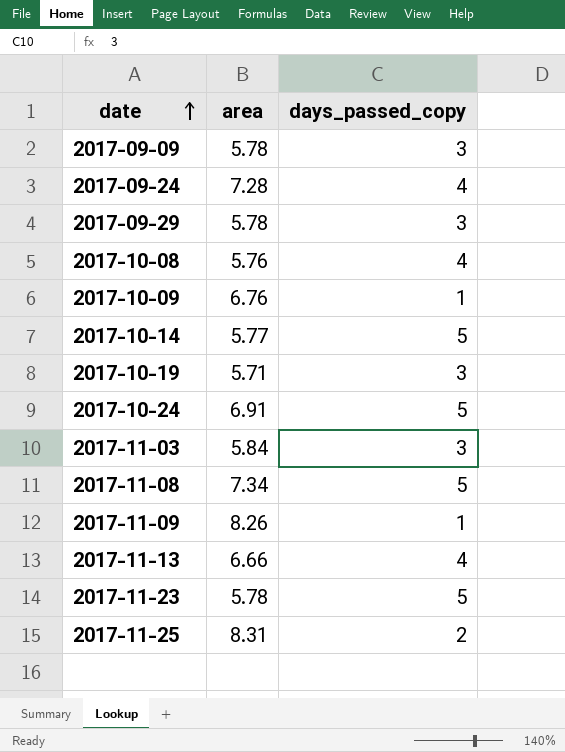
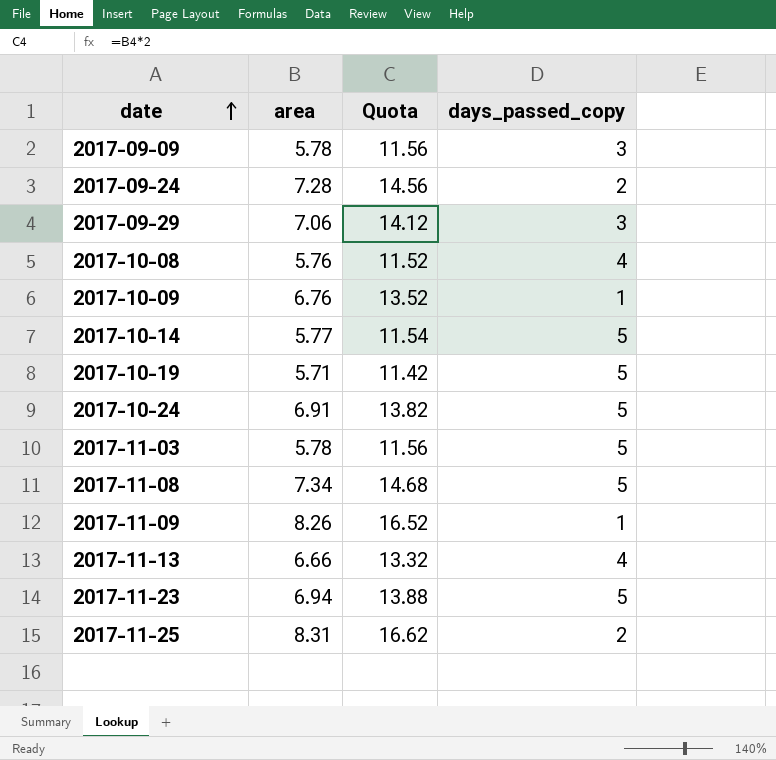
column Quota | formula: none -> [area] * 2
2017-09-24 | days_passed_copy: 4 -> 2
2017-09-29 | area: 5.78 -> 7.06
2017-10-19 | days_passed_copy: 3 -> 5
2017-11-03 | area: 5.84 -> 5.78
2017-11-03 | days_passed_copy: 3 -> 5
2017-11-23 | area: 5.78 -> 6.94

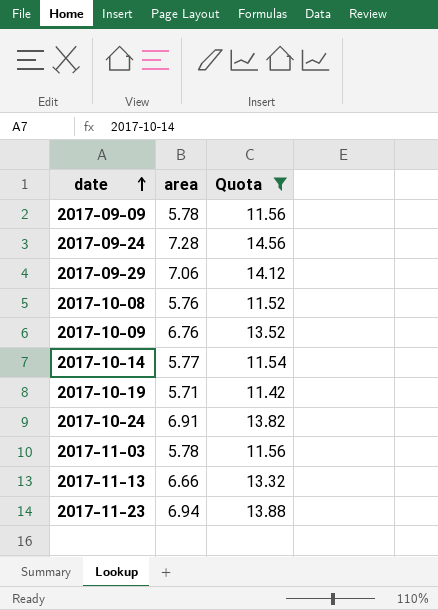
filter: none -> Quota <= 14.56
column days_passed_copy | position: 4 -> none

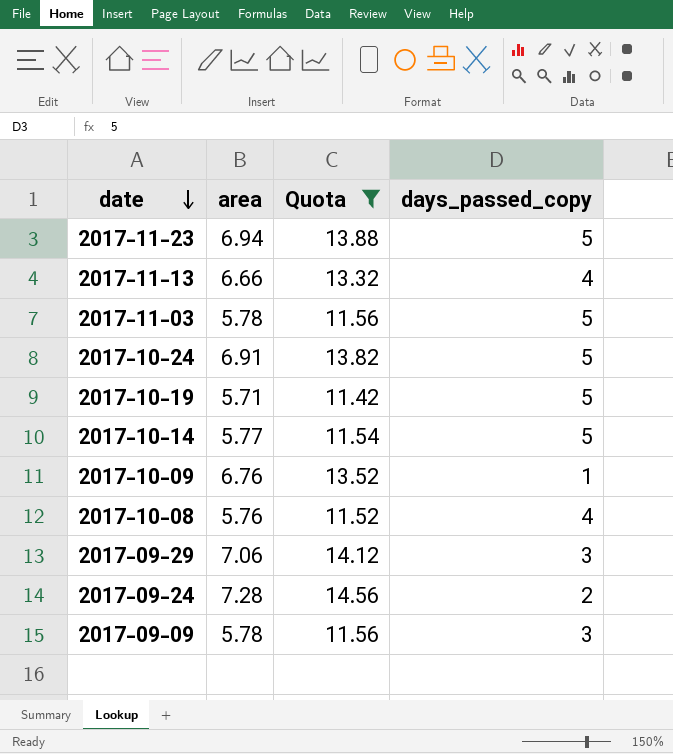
row order: date ascending -> date descending
column days_passed_copy | position: none -> 4

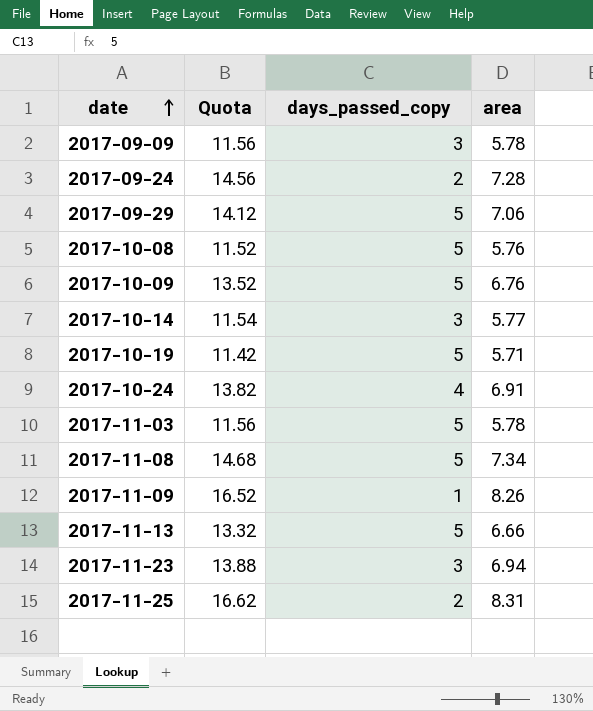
filter: Quota <= 14.56 -> none
row order: date descending -> date ascending
column area | position: 2 -> 4
2017-09-29 | days_passed_copy: 3 -> 5
2017-10-08 | days_passed_copy: 4 -> 5
2017-10-09 | days_passed_copy: 1 -> 5
2017-10-14 | days_passed_copy: 5 -> 3
2017-10-24 | days_passed_copy: 5 -> 4
2017-11-13 | days_passed_copy: 4 -> 5
2017-11-23 | days_passed_copy: 5 -> 3

